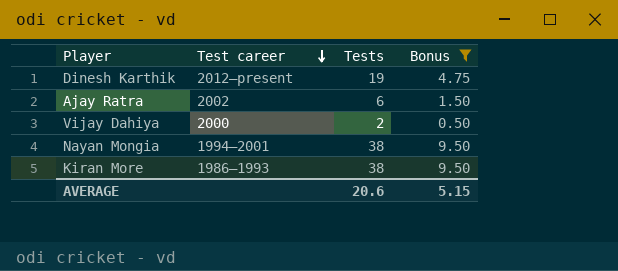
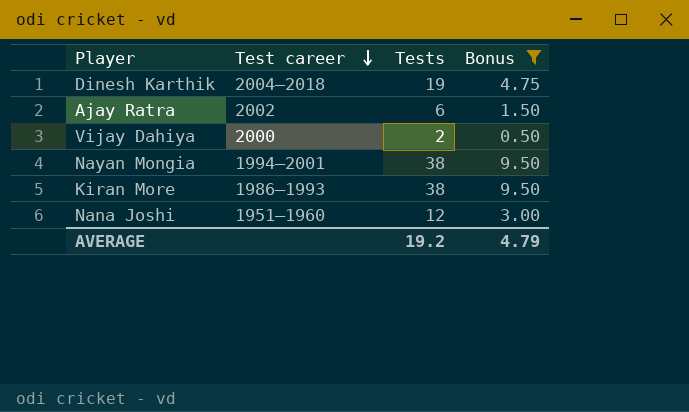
Dinesh Karthik | Test career: 2012–present -> 2004–2018
row Nana Joshi: none -> 1951–1960 | 12 | 3.00
AVERAGE | Tests: 20.6 -> 19.2
AVERAGE | Bonus: 5.15 -> 4.79

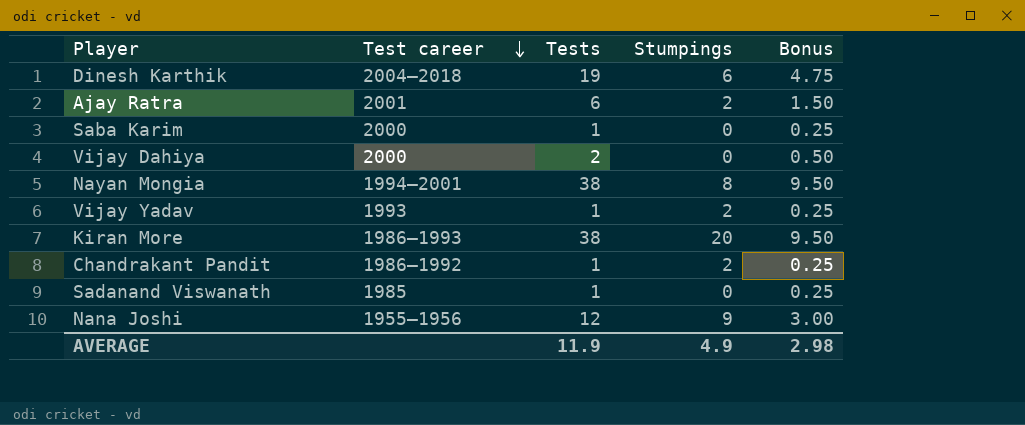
filter: Bonus != 0.25 -> none
column Stumpings | position: none -> 4
Ajay Ratra | Test career: 2002 -> 2001
Nana Joshi | Test career: 1951–1960 -> 1955–1956
AVERAGE | Tests: 19.2 -> 11.9
AVERAGE | Bonus: 4.79 -> 2.98

